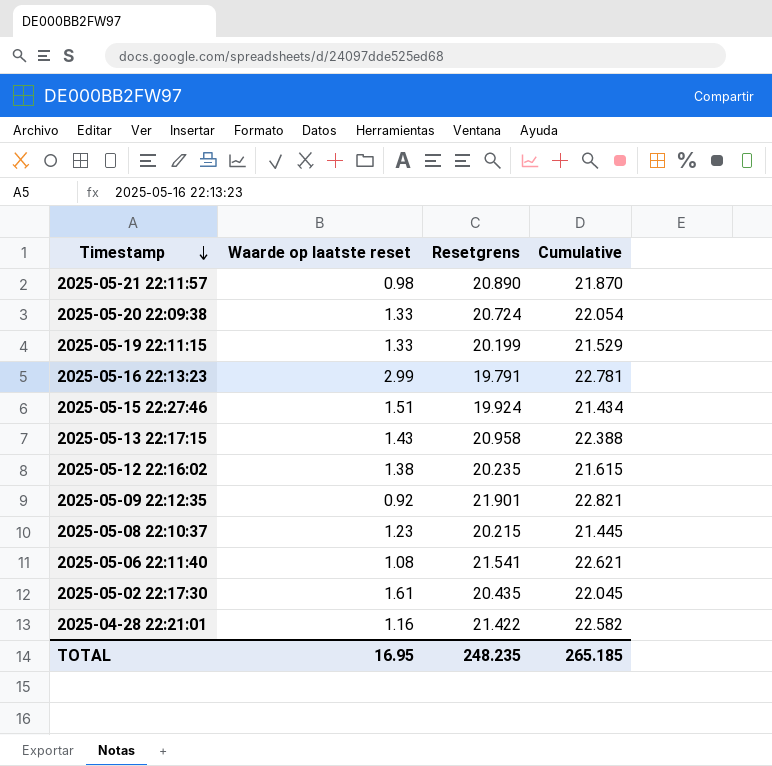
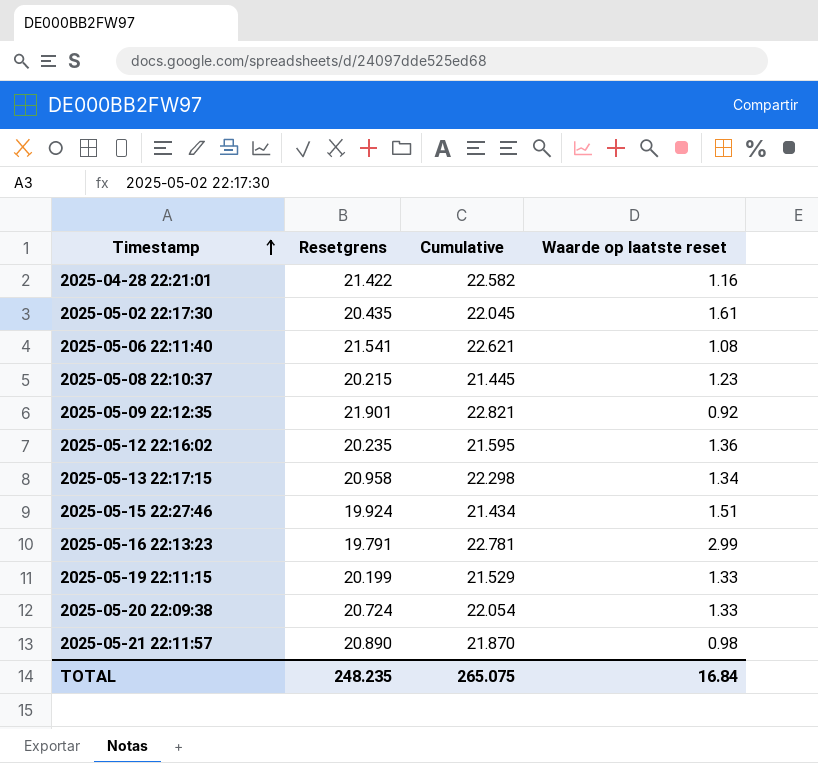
row order: Timestamp descending -> Timestamp ascending
column Waarde op laatste reset | position: 2 -> 4
2025-05-12 22:16:02 | Cumulative: 21.615 -> 21.595
2025-05-12 22:16:02 | Waarde op laatste reset: 1.38 -> 1.36
2025-05-13 22:17:15 | Cumulative: 22.388 -> 22.298
2025-05-13 22:17:15 | Waarde op laatste reset: 1.43 -> 1.34
TOTAL | Cumulative: 265.185 -> 265.075
TOTAL | Waarde op laatste reset: 16.95 -> 16.84

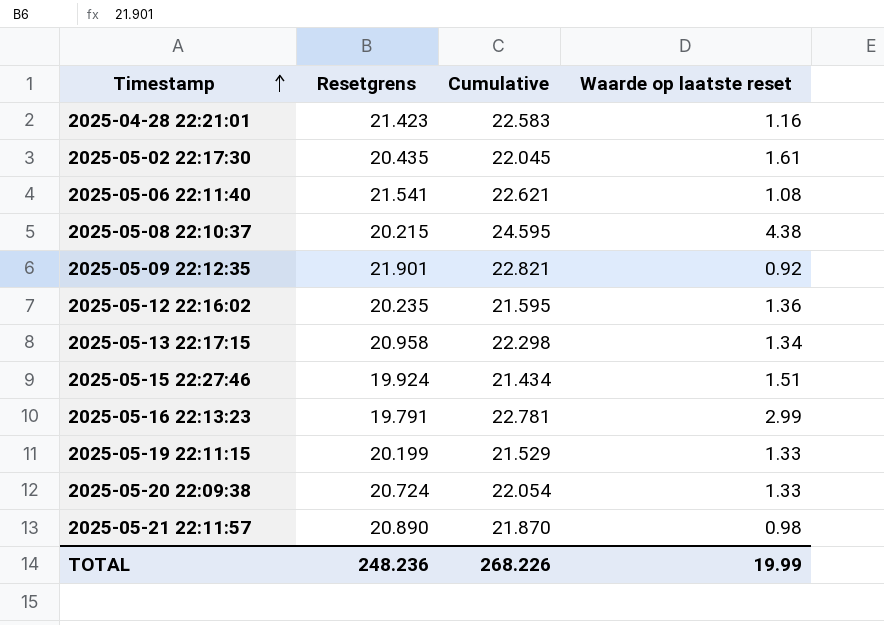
2025-04-28 22:21:01 | Resetgrens: 21.422 -> 21.423
2025-04-28 22:21:01 | Cumulative: 22.582 -> 22.583
2025-05-08 22:10:37 | Cumulative: 21.445 -> 24.595
2025-05-08 22:10:37 | Waarde op laatste reset: 1.23 -> 4.38
TOTAL | Resetgrens: 248.235 -> 248.236
TOTAL | Cumulative: 265.075 -> 268.226
TOTAL | Waarde op laatste reset: 16.84 -> 19.99

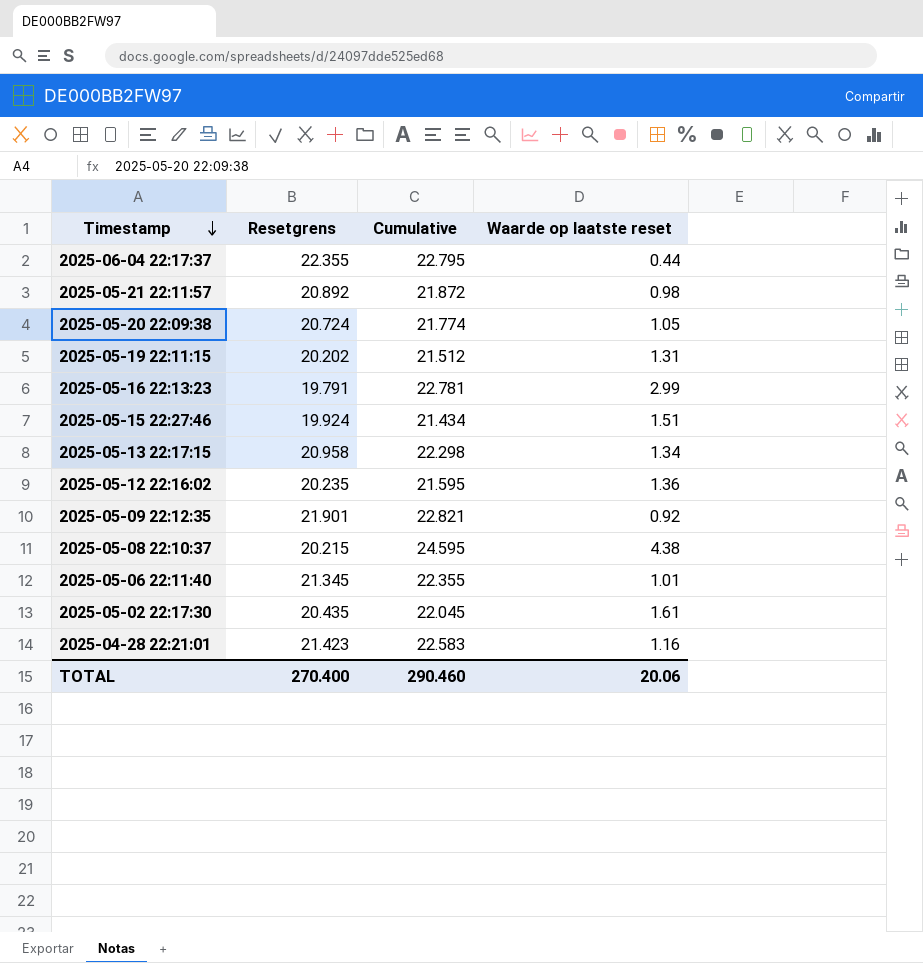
row order: Timestamp ascending -> Timestamp descending
row 2025-06-04 22:17:37: none -> 22.355 | 22.795 | 0.44
2025-05-21 22:11:57 | Resetgrens: 20.890 -> 20.892
2025-05-21 22:11:57 | Cumulative: 21.870 -> 21.872
2025-05-20 22:09:38 | Cumulative: 22.054 -> 21.774
2025-05-20 22:09:38 | Waarde op laatste reset: 1.33 -> 1.05
2025-05-19 22:11:15 | Resetgrens: 20.199 -> 20.202
2025-05-19 22:11:15 | Cumulative: 21.529 -> 21.512
2025-05-19 22:11:15 | Waarde op laatste reset: 1.33 -> 1.31
2025-05-06 22:11:40 | Resetgrens: 21.541 -> 21.345
2025-05-06 22:11:40 | Cumulative: 22.621 -> 22.355
2025-05-06 22:11:40 | Waarde op laatste reset: 1.08 -> 1.01
TOTAL | Resetgrens: 248.236 -> 270.400
TOTAL | Cumulative: 268.226 -> 290.460
TOTAL | Waarde op laatste reset: 19.99 -> 20.06

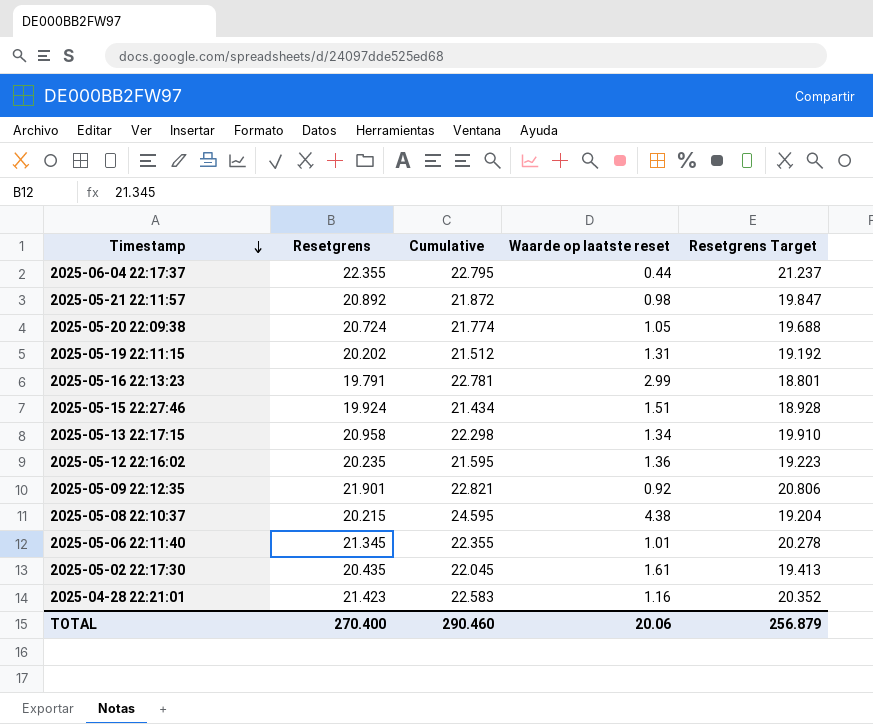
column Resetgrens Target | formula: none -> [Resetgrens] * 0.95

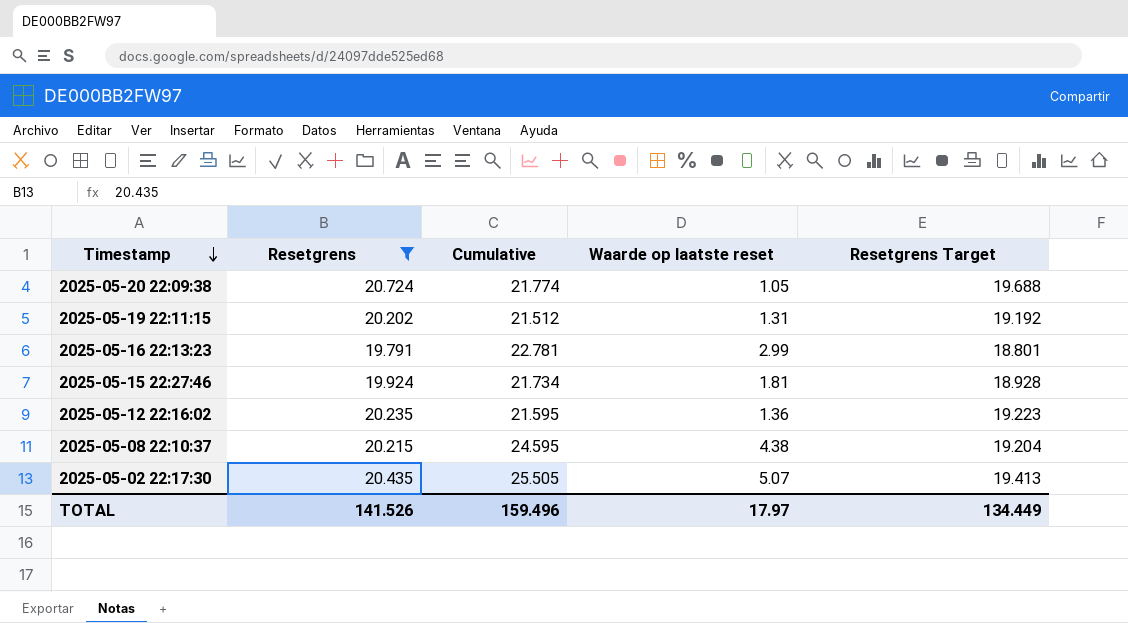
filter: none -> Resetgrens <= 20.724
2025-05-15 22:27:46 | Cumulative: 21.434 -> 21.734
2025-05-15 22:27:46 | Waarde op laatste reset: 1.51 -> 1.81
2025-05-02 22:17:30 | Cumulative: 22.045 -> 25.505
2025-05-02 22:17:30 | Waarde op laatste reset: 1.61 -> 5.07
TOTAL | Resetgrens: 270.400 -> 141.526
TOTAL | Cumulative: 290.460 -> 159.496
TOTAL | Waarde op laatste reset: 20.06 -> 17.97
TOTAL | Resetgrens Target: 256.879 -> 134.449

